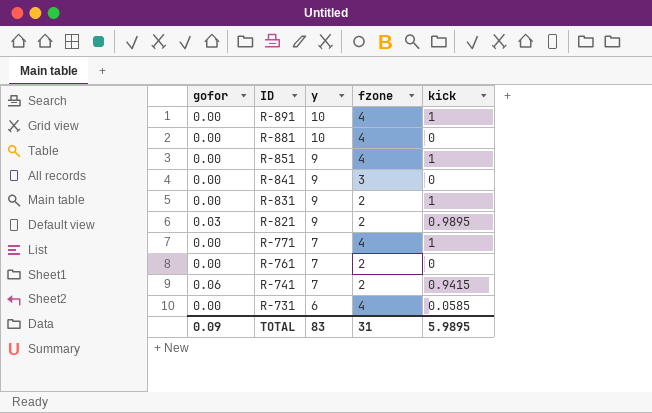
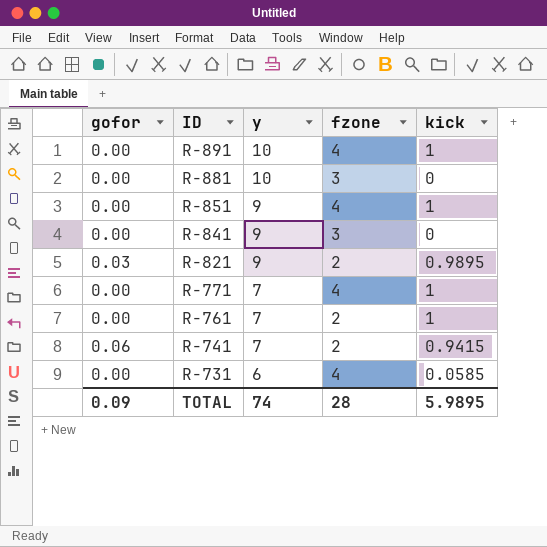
row R-831: 0.00 | 9 | 2 | 1 -> none
R-881 | fzone: 4 -> 3
R-761 | kick: 0 -> 1
TOTAL | y: 83 -> 74
TOTAL | fzone: 31 -> 28

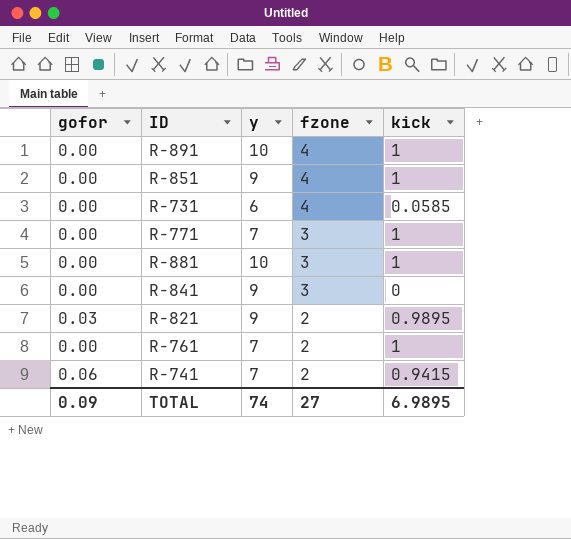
row order: ID descending -> fzone descending
R-771 | fzone: 4 -> 3
R-881 | kick: 0 -> 1
TOTAL | fzone: 28 -> 27
TOTAL | kick: 5.9895 -> 6.9895

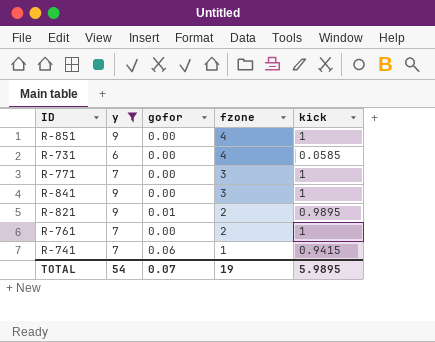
filter: none -> y != 10
column gofor | position: 1 -> 3
R-841 | kick: 0 -> 1
R-821 | gofor: 0.03 -> 0.01
R-741 | fzone: 2 -> 1
TOTAL | y: 74 -> 54
TOTAL | gofor: 0.09 -> 0.07
TOTAL | fzone: 27 -> 19
TOTAL | kick: 6.9895 -> 5.9895

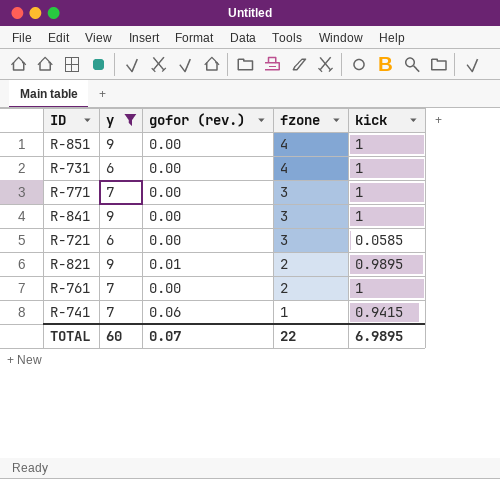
column name: gofor -> gofor (rev.)
R-731 | kick: 0.0585 -> 1
row R-721: none -> 6 | 0.00 | 3 | 0.0585
TOTAL | y: 54 -> 60
TOTAL | fzone: 19 -> 22
TOTAL | kick: 5.9895 -> 6.9895

